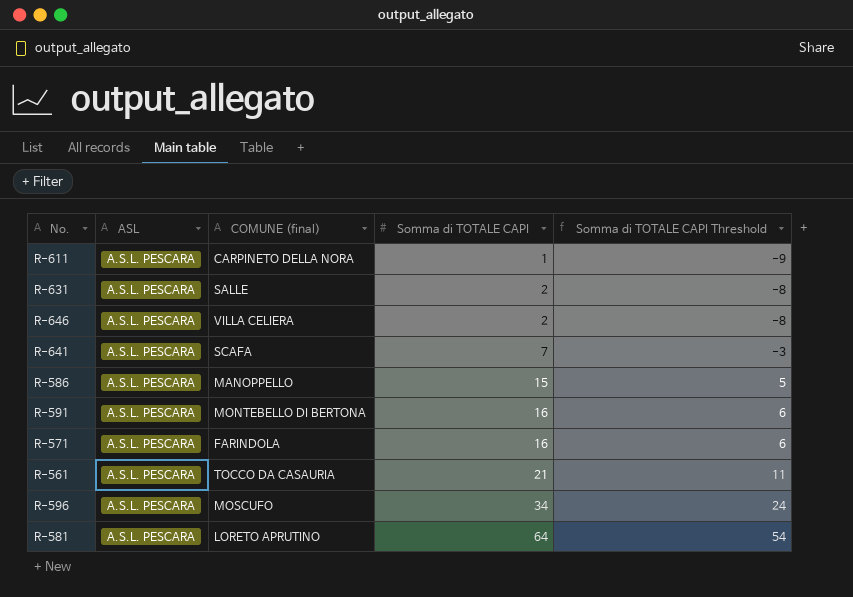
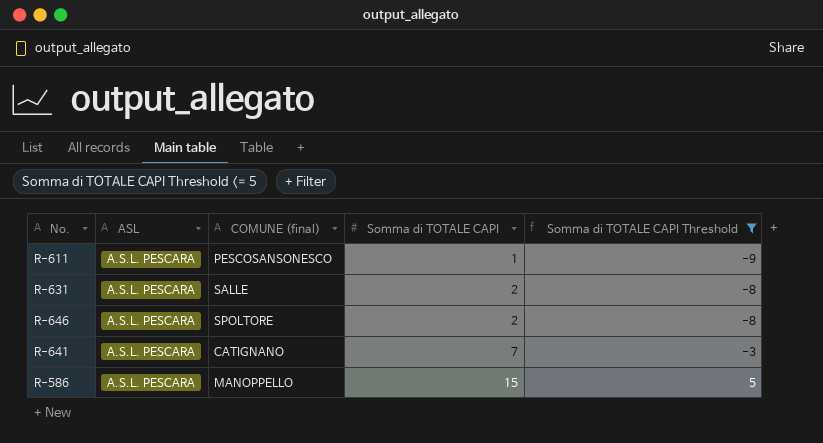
filter: none -> Somma di TOTALE CAPI Threshold <= 5
R-611 | COMUNE (final): CARPINETO DELLA NORA -> PESCOSANSONESCO
R-646 | COMUNE (final): VILLA CELIERA -> SPOLTORE
R-641 | COMUNE (final): SCAFA -> CATIGNANO

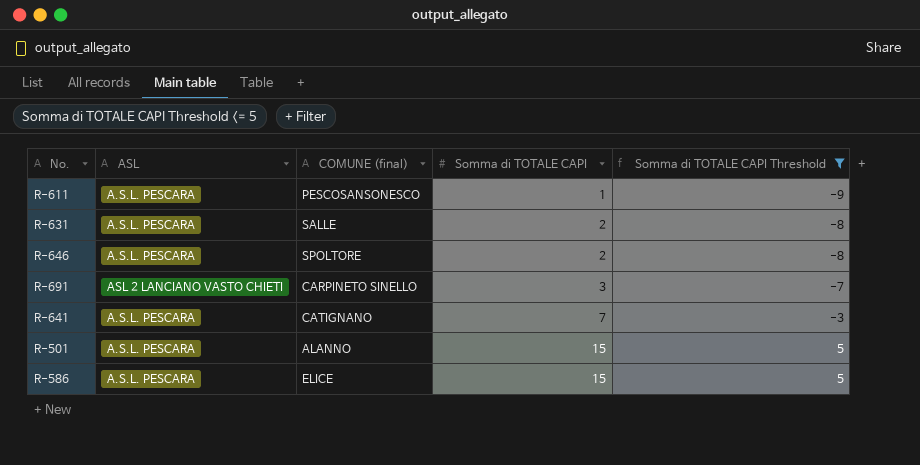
row R-691: none -> ASL 2 LANCIANO VASTO CHIETI | CARPINETO SINELLO | 3 | -7
row R-501: none -> A.S.L. PESCARA | ALANNO | 15 | 5
R-586 | COMUNE (final): MANOPPELLO -> ELICE

